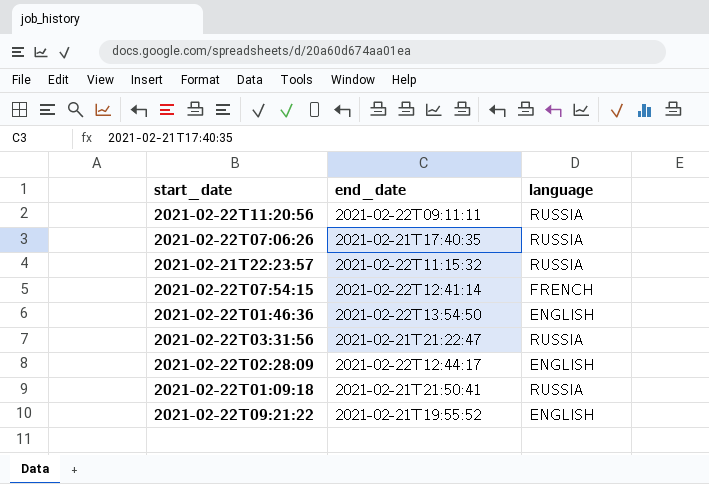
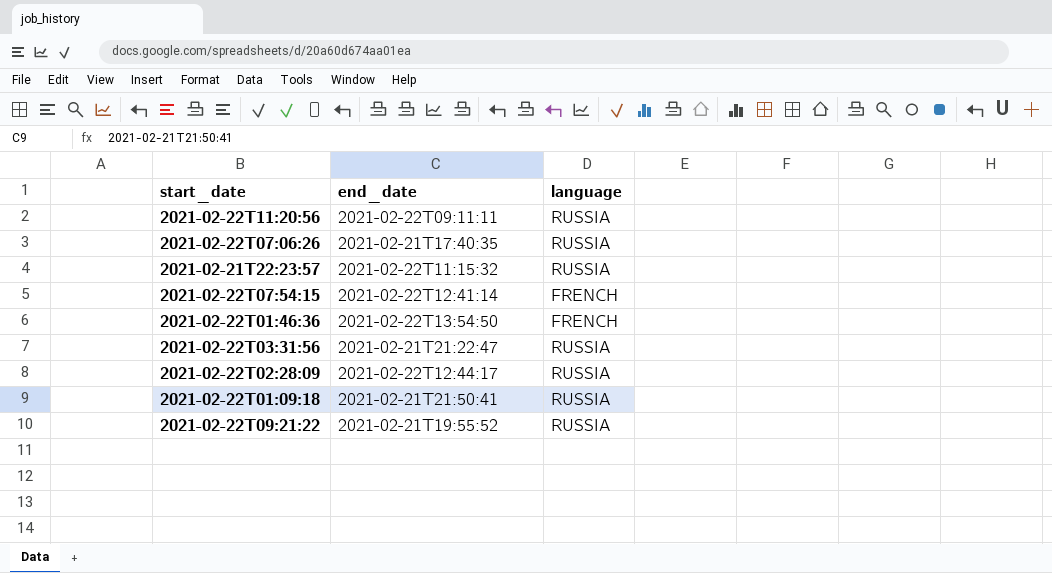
2021-02-22T01:46:36 | language: ENGLISH -> FRENCH
2021-02-22T02:28:09 | language: ENGLISH -> RUSSIA
2021-02-22T09:21:22 | language: ENGLISH -> RUSSIA

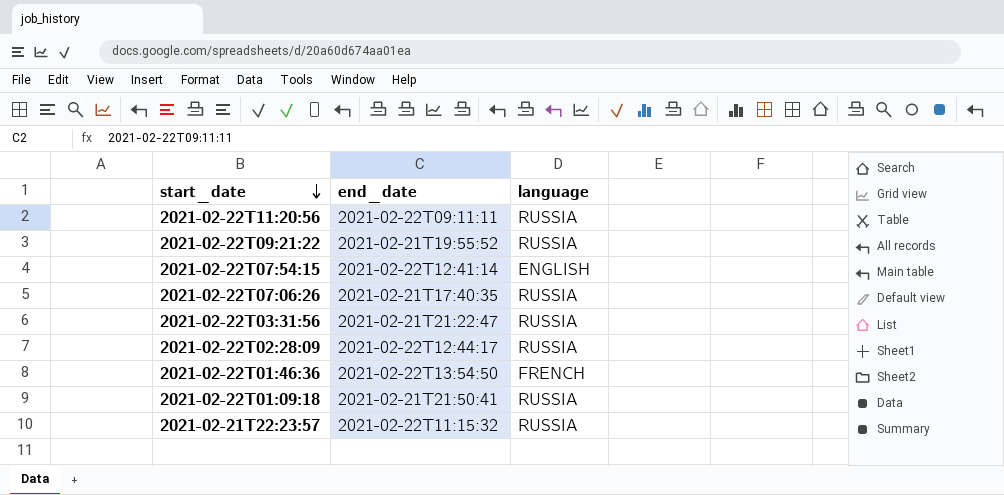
row order: none -> start_date descending
2021-02-22T07:54:15 | language: FRENCH -> ENGLISH

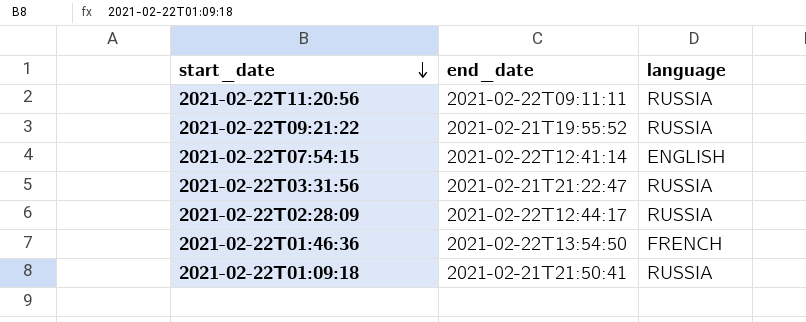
row 2021-02-22T07:06:26: 2021-02-21T17:40:35 | RUSSIA -> none
row 2021-02-21T22:23:57: 2021-02-22T11:15:32 | RUSSIA -> none

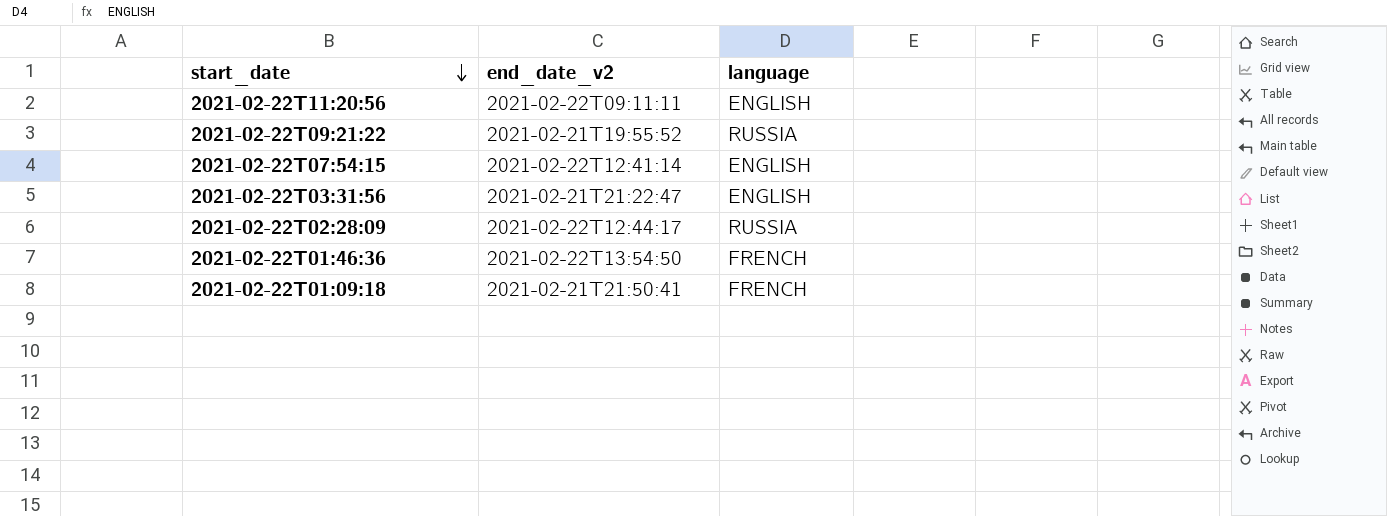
column name: end_date -> end_date_v2
2021-02-22T11:20:56 | language: RUSSIA -> ENGLISH
2021-02-22T03:31:56 | language: RUSSIA -> ENGLISH
2021-02-22T01:09:18 | language: RUSSIA -> FRENCH

